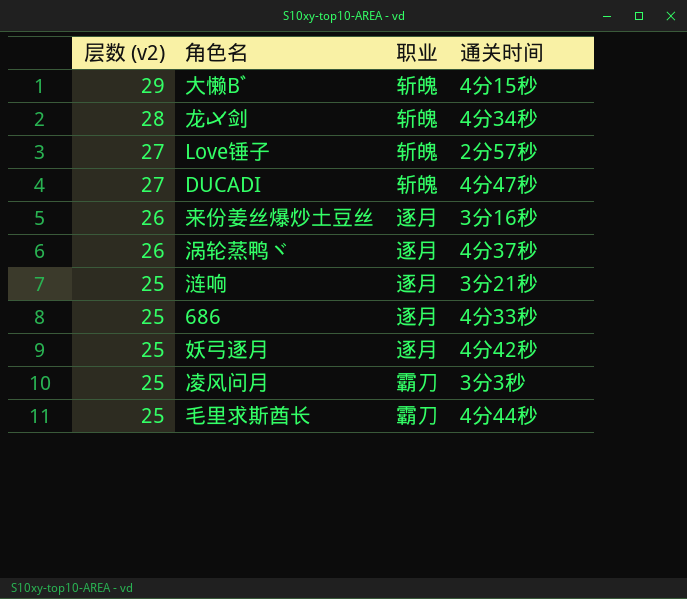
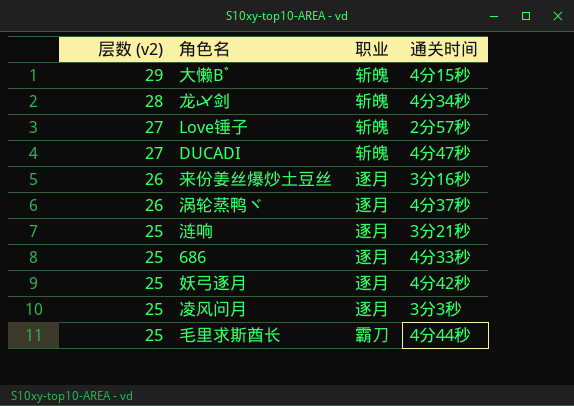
凌风问月 | 职业: 霸刀 -> 逐月

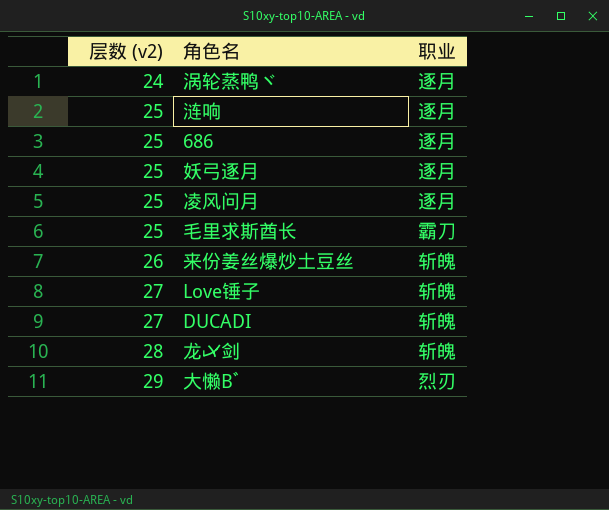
row order: 层数 (v2) descending -> 层数 (v2) ascending
column 通关时间 | position: 4 -> none
涡轮蒸鸭ヾ | 层数 (v2): 26 -> 24
来份姜丝爆炒土豆丝 | 职业: 逐月 -> 斩魄
大懒B゛ | 职业: 斩魄 -> 烈刃

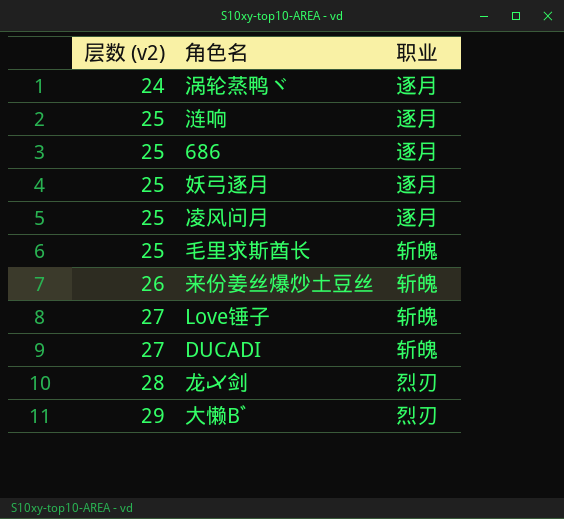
毛里求斯酋长 | 职业: 霸刀 -> 斩魄
龙乄剑 | 职业: 斩魄 -> 烈刃

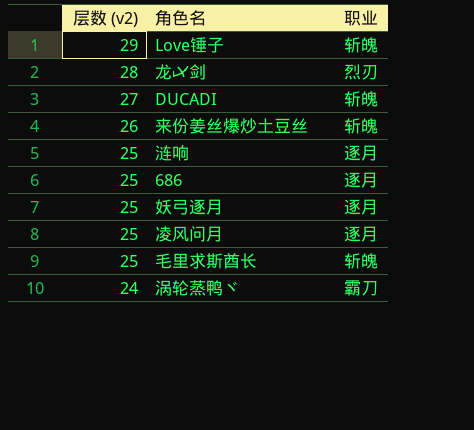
row order: 层数 (v2) ascending -> 层数 (v2) descending
row 大懒B゛: 29 | 烈刃 -> none
Love锤子 | 层数 (v2): 27 -> 29
涡轮蒸鸭ヾ | 职业: 逐月 -> 霸刀

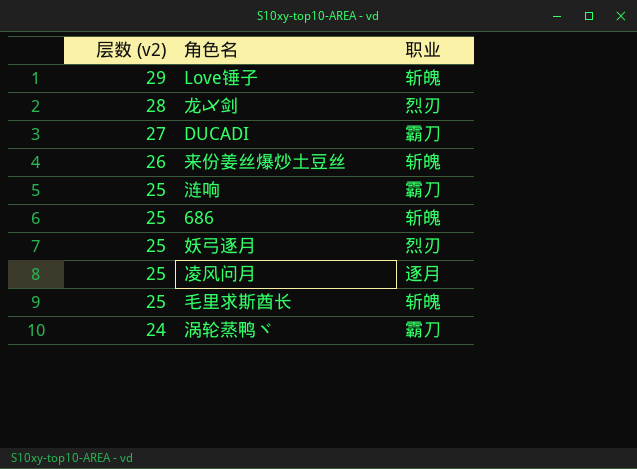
DUCADI | 职业: 斩魄 -> 霸刀
涟响 | 职业: 逐月 -> 霸刀
686 | 职业: 逐月 -> 斩魄
妖弓逐月 | 职业: 逐月 -> 烈刃

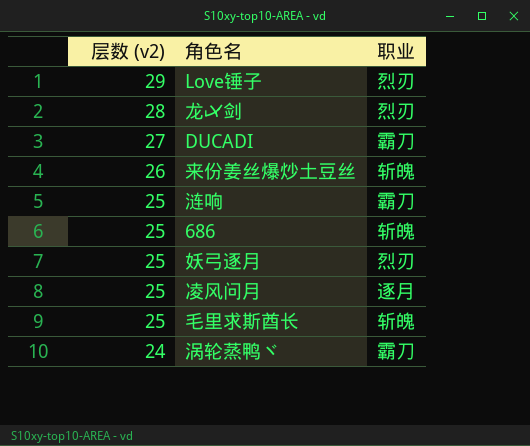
Love锤子 | 职业: 斩魄 -> 烈刃

